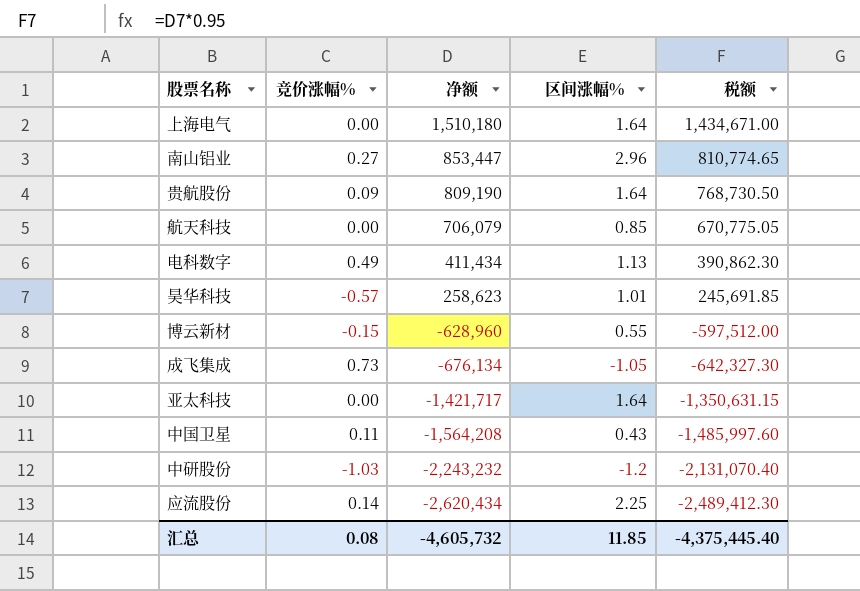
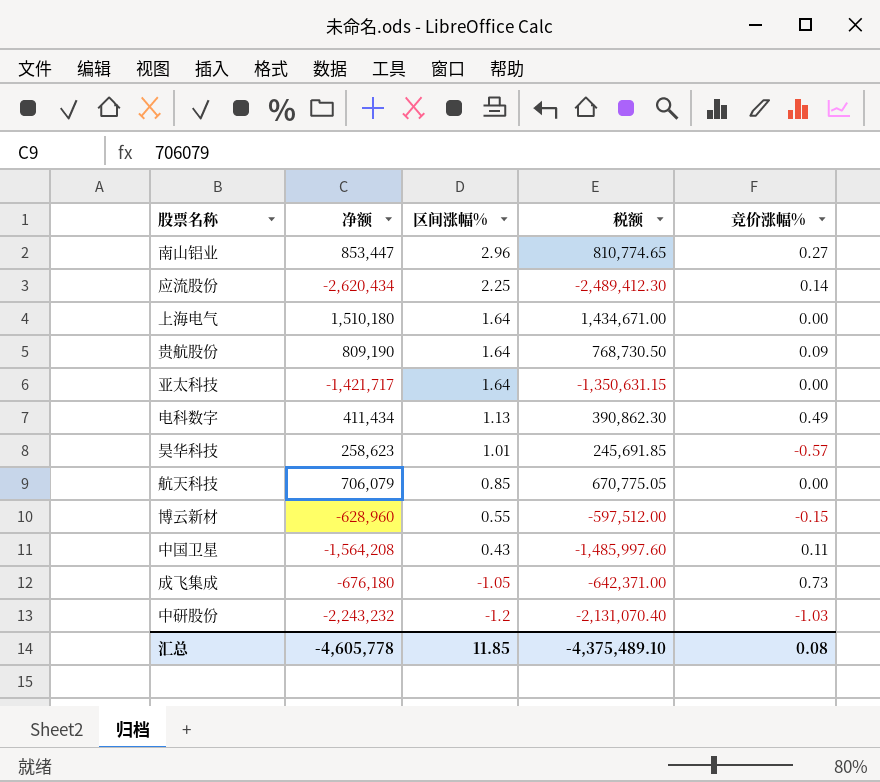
row order: 净额 descending -> 区间涨幅% descending
column 竞价涨幅% | position: 2 -> 5
成飞集成 | 净额: -676,134 -> -676,180
成飞集成 | 税额: -642,327.30 -> -642,371.00
汇总 | 净额: -4,605,732 -> -4,605,778
汇总 | 税额: -4,375,445.40 -> -4,375,489.10

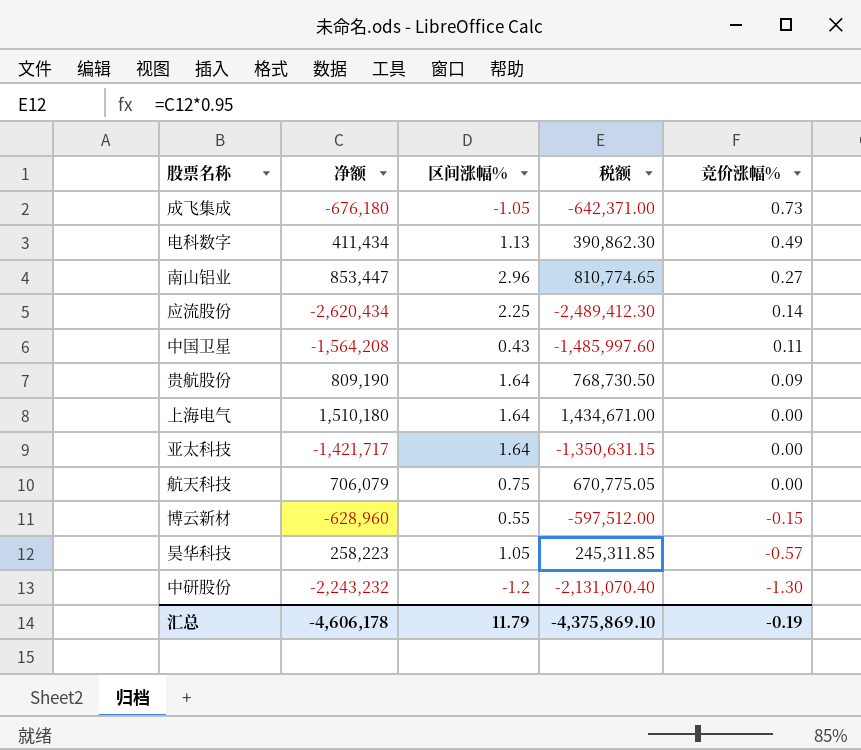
row order: 区间涨幅% descending -> 竞价涨幅% descending
航天科技 | 区间涨幅%: 0.85 -> 0.75
昊华科技 | 净额: 258,623 -> 258,223
昊华科技 | 区间涨幅%: 1.01 -> 1.05
昊华科技 | 税额: 245,691.85 -> 245,311.85
中研股份 | 竞价涨幅%: -1.03 -> -1.30
汇总 | 净额: -4,605,778 -> -4,606,178
汇总 | 区间涨幅%: 11.85 -> 11.79
汇总 | 税额: -4,375,489.10 -> -4,375,869.10
汇总 | 竞价涨幅%: 0.08 -> -0.19

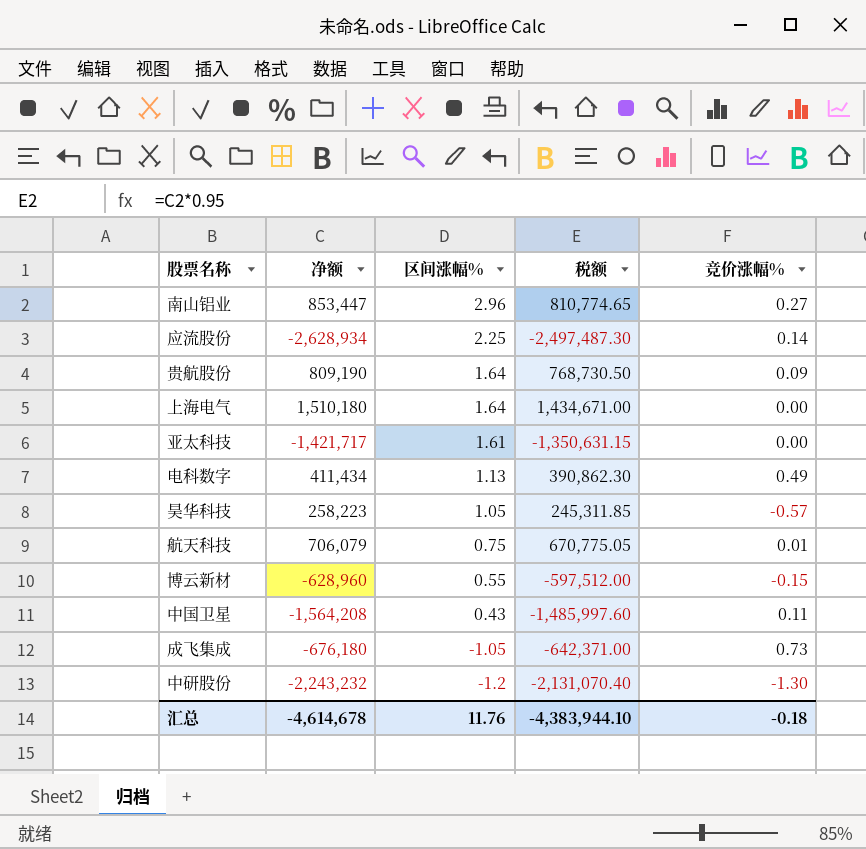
row order: 竞价涨幅% descending -> 区间涨幅% descending
应流股份 | 净额: -2,620,434 -> -2,628,934
应流股份 | 税额: -2,489,412.30 -> -2,497,487.30
亚太科技 | 区间涨幅%: 1.64 -> 1.61
航天科技 | 竞价涨幅%: 0.00 -> 0.01
汇总 | 净额: -4,606,178 -> -4,614,678
汇总 | 区间涨幅%: 11.79 -> 11.76
汇总 | 税额: -4,375,869.10 -> -4,383,944.10
汇总 | 竞价涨幅%: -0.19 -> -0.18

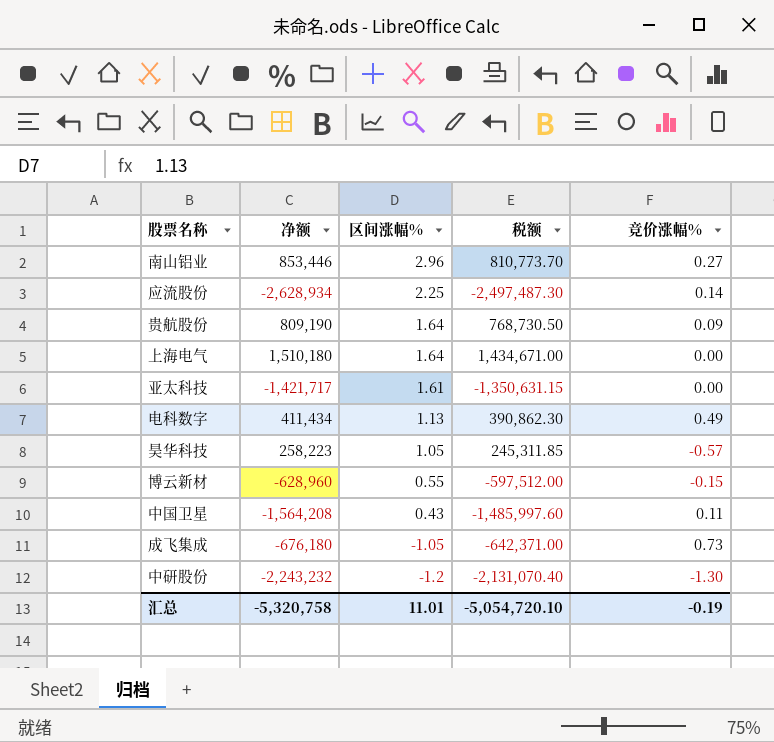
row 航天科技: 706,079 | 0.75 | 670,775.05 | 0.01 -> none
南山铝业 | 净额: 853,447 -> 853,446
南山铝业 | 税额: 810,774.65 -> 810,773.70
汇总 | 净额: -4,614,678 -> -5,320,758
汇总 | 区间涨幅%: 11.76 -> 11.01
汇总 | 税额: -4,383,944.10 -> -5,054,720.10
汇总 | 竞价涨幅%: -0.18 -> -0.19

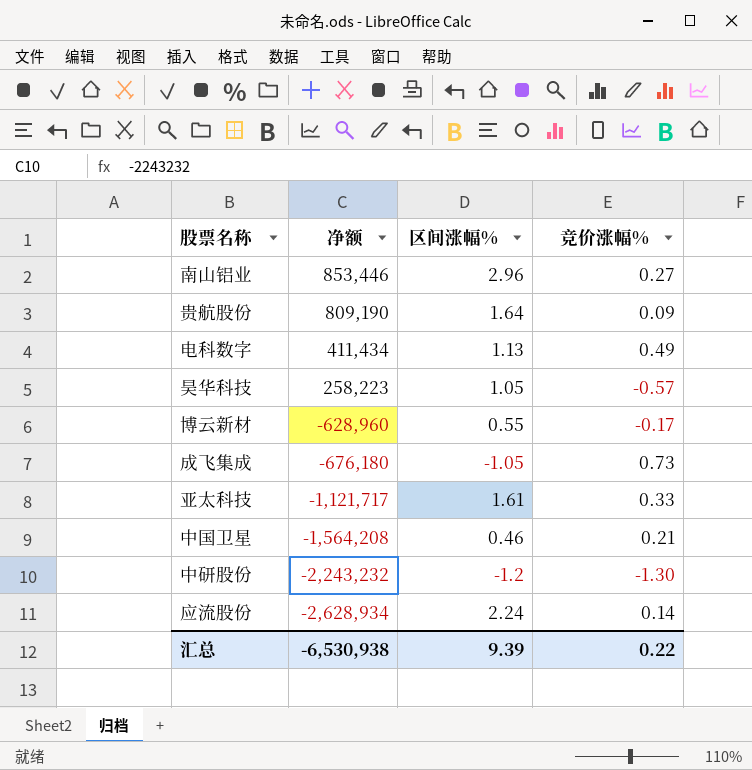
row order: 区间涨幅% descending -> 净额 descending
column 税额 | formula: [净额] * 0.95 -> none
row 上海电气: 1,510,180 | 1.64 | 1,434,671.00 | 0.00 -> none
博云新材 | 竞价涨幅%: -0.15 -> -0.17
亚太科技 | 净额: -1,421,717 -> -1,121,717
亚太科技 | 竞价涨幅%: 0.00 -> 0.33
中国卫星 | 区间涨幅%: 0.43 -> 0.46
中国卫星 | 竞价涨幅%: 0.11 -> 0.21
应流股份 | 区间涨幅%: 2.25 -> 2.24
汇总 | 净额: -5,320,758 -> -6,530,938
汇总 | 区间涨幅%: 11.01 -> 9.39
汇总 | 竞价涨幅%: -0.19 -> 0.22

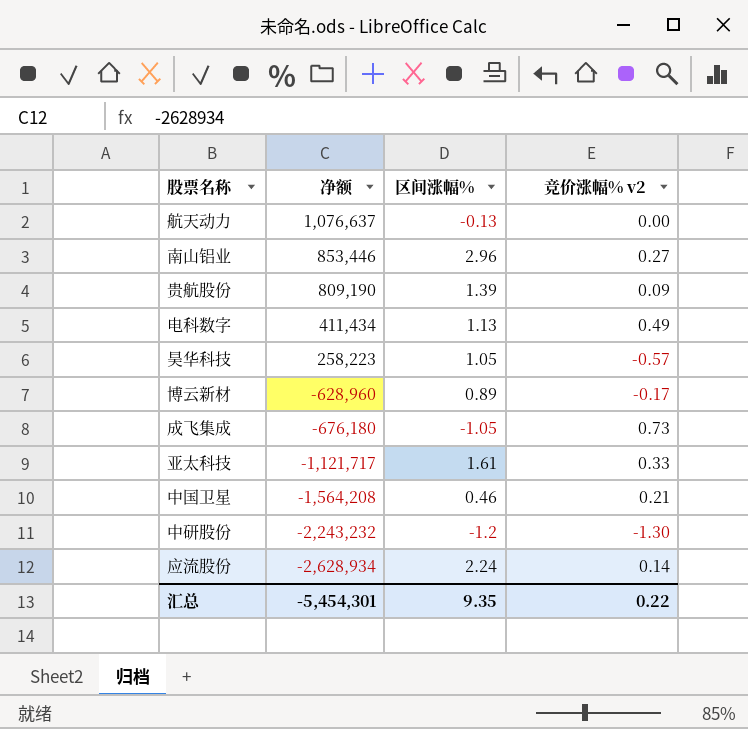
column name: 竞价涨幅% -> 竞价涨幅% v2
row 航天动力: none -> 1,076,637 | -0.13 | 0.00
贵航股份 | 区间涨幅%: 1.64 -> 1.39
博云新材 | 区间涨幅%: 0.55 -> 0.89
汇总 | 净额: -6,530,938 -> -5,454,301
汇总 | 区间涨幅%: 9.39 -> 9.35

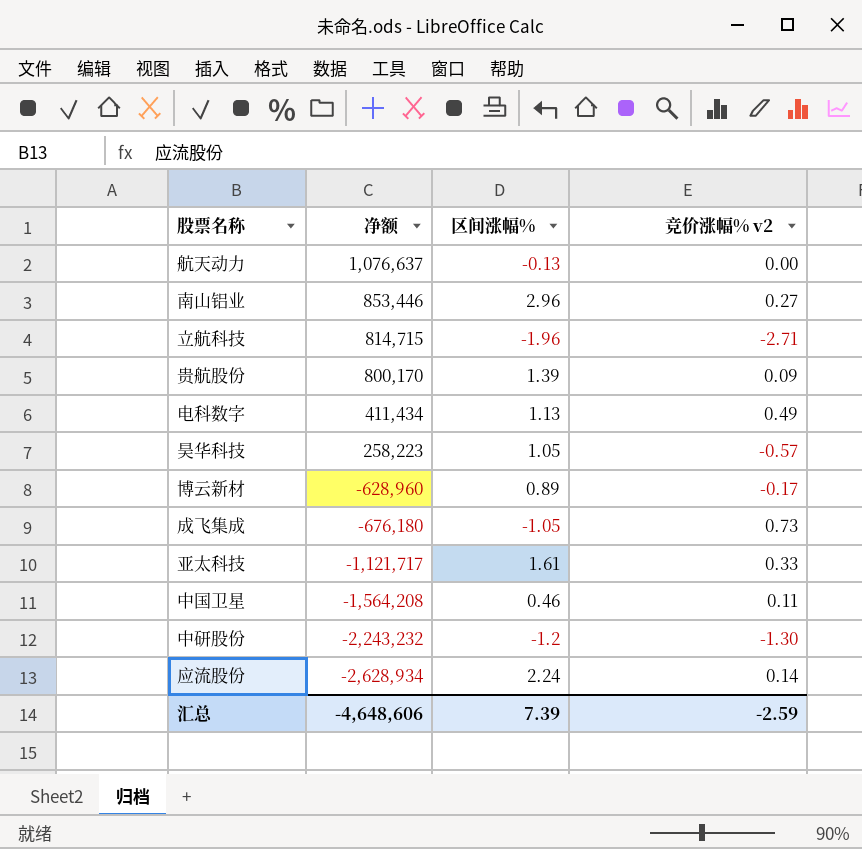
row 立航科技: none -> 814,715 | -1.96 | -2.71
贵航股份 | 净额: 809,190 -> 800,170
中国卫星 | 竞价涨幅% v2: 0.21 -> 0.11
汇总 | 净额: -5,454,301 -> -4,648,606
汇总 | 区间涨幅%: 9.35 -> 7.39
汇总 | 竞价涨幅% v2: 0.22 -> -2.59

